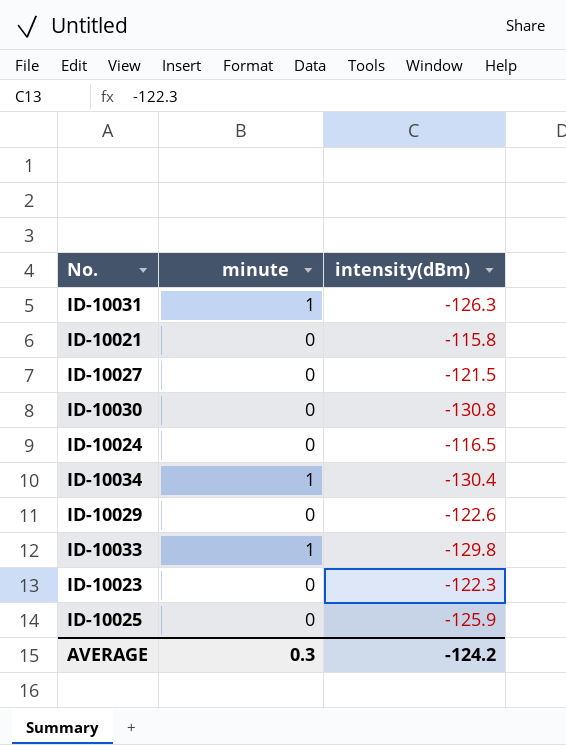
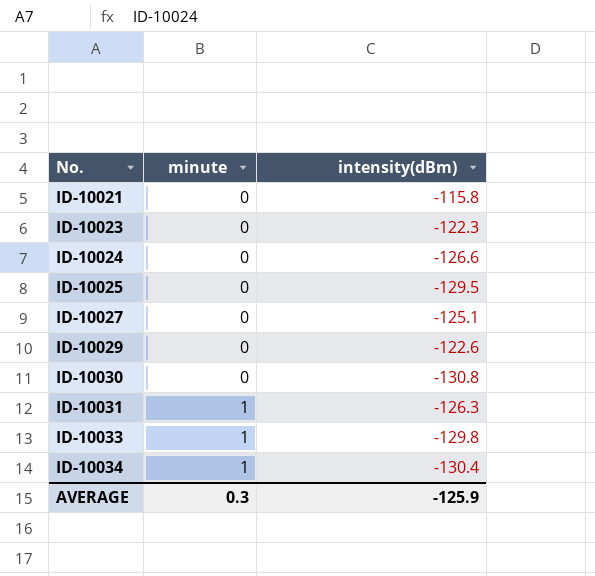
row order: none -> No. ascending
ID-10024 | intensity(dBm): -116.5 -> -126.6
ID-10025 | intensity(dBm): -125.9 -> -129.5
ID-10027 | intensity(dBm): -121.5 -> -125.1
AVERAGE | intensity(dBm): -124.2 -> -125.9

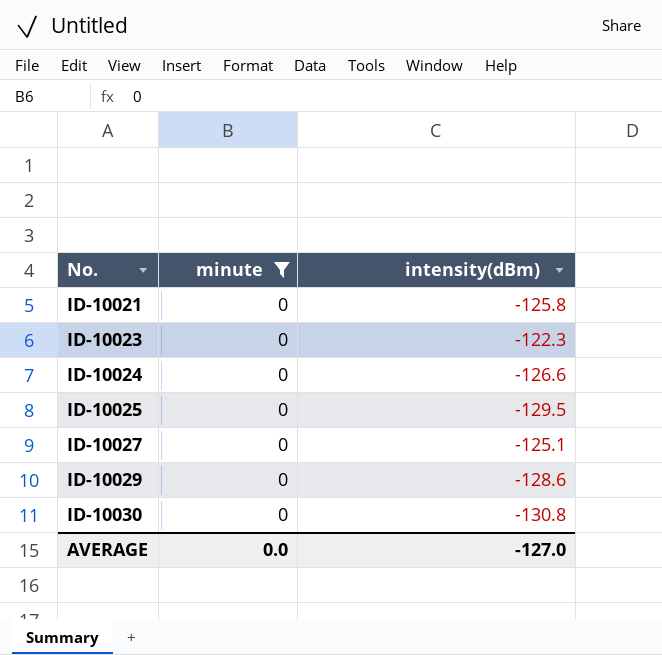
filter: none -> minute = 0
ID-10021 | intensity(dBm): -115.8 -> -125.8
ID-10029 | intensity(dBm): -122.6 -> -128.6
AVERAGE | minute: 0.3 -> 0.0
AVERAGE | intensity(dBm): -125.9 -> -127.0

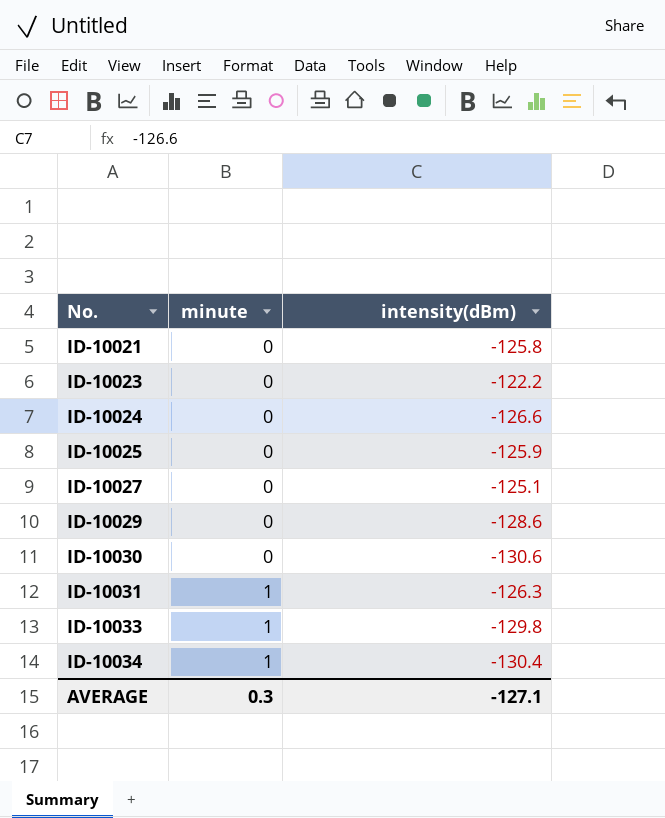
filter: minute = 0 -> none
ID-10023 | intensity(dBm): -122.3 -> -122.2
ID-10025 | intensity(dBm): -129.5 -> -125.9
ID-10030 | intensity(dBm): -130.8 -> -130.6
AVERAGE | minute: 0.0 -> 0.3
AVERAGE | intensity(dBm): -127.0 -> -127.1

